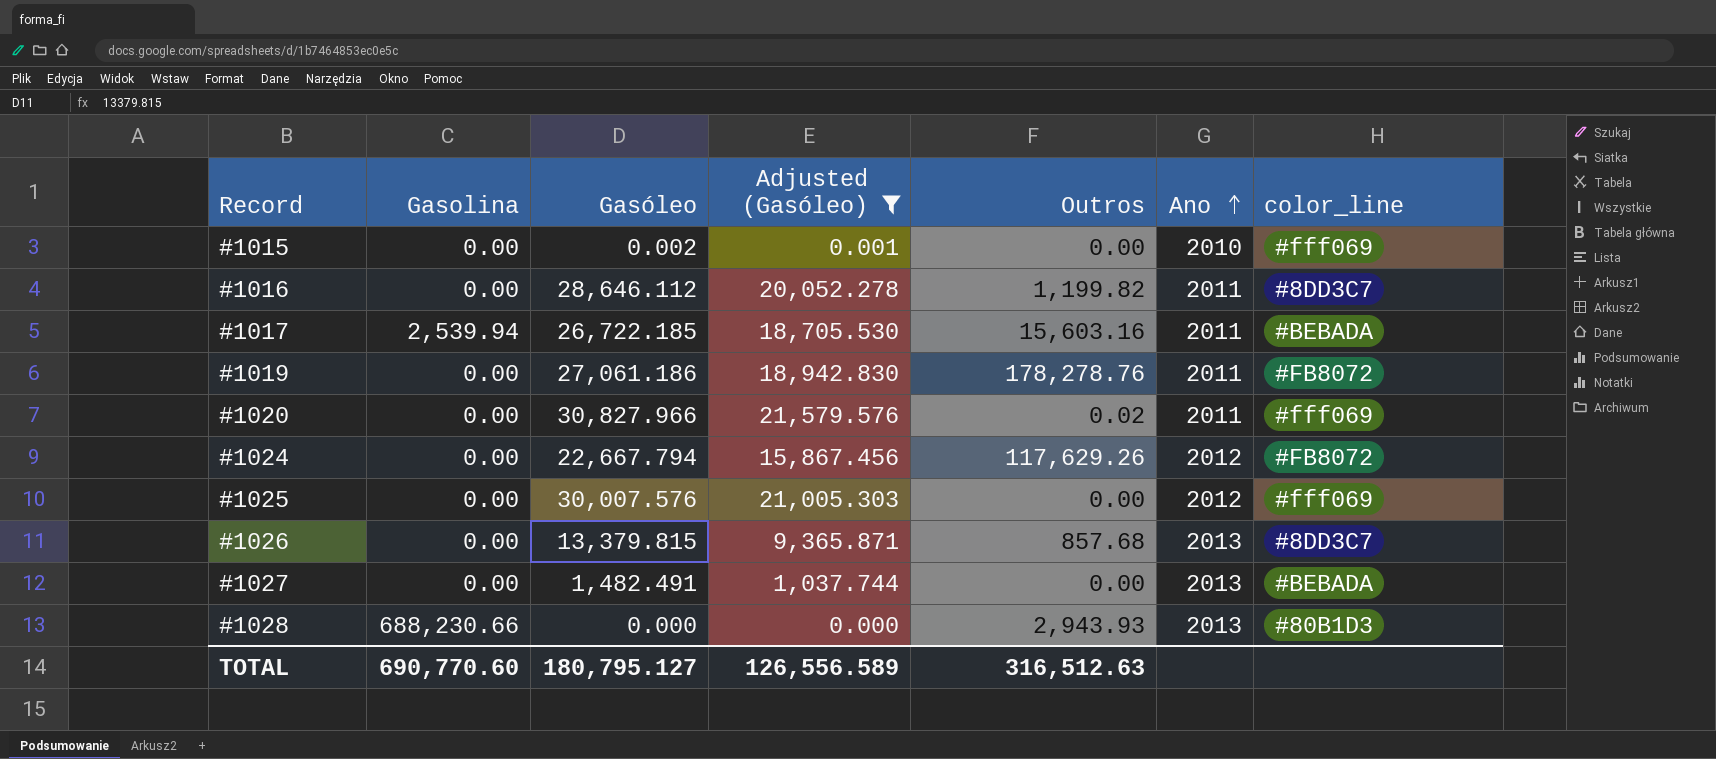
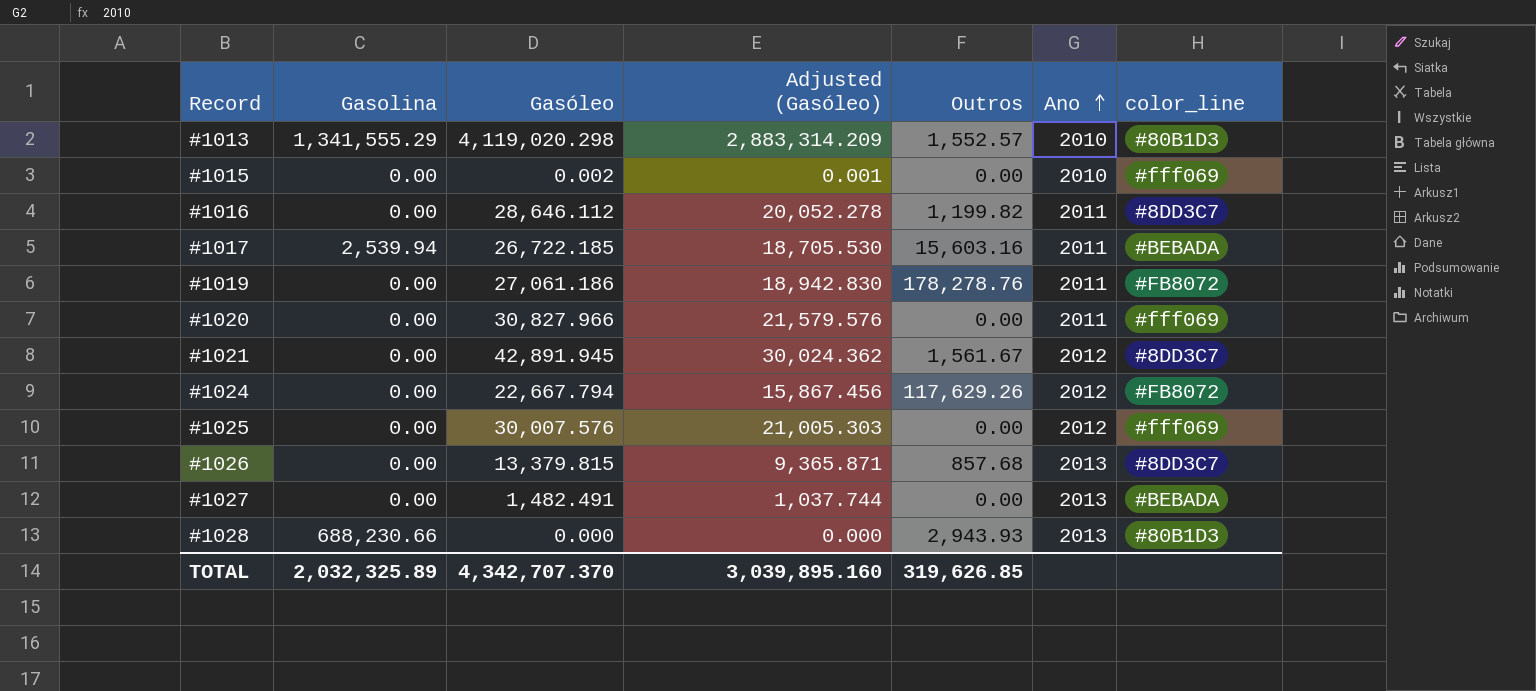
filter: Adjusted (Gasóleo) <= 21,579.576 -> none
#1020 | Outros: 0.02 -> 0.00
TOTAL | Gasolina: 690,770.60 -> 2,032,325.89
TOTAL | Gasóleo: 180,795.127 -> 4,342,707.370
TOTAL | Adjusted (Gasóleo): 126,556.589 -> 3,039,895.160
TOTAL | Outros: 316,512.63 -> 319,626.85

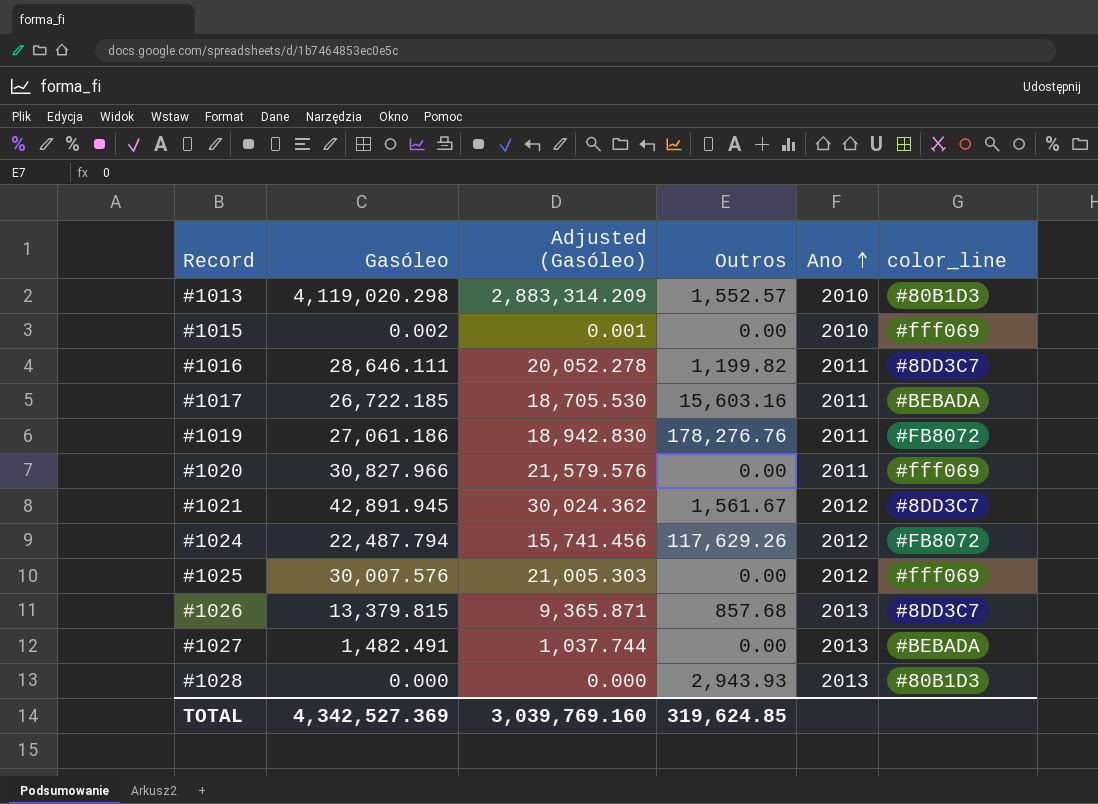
column Gasolina | position: 2 -> none
#1016 | Gasóleo: 28,646.112 -> 28,646.111
#1019 | Outros: 178,278.76 -> 178,276.76
#1024 | Gasóleo: 22,667.794 -> 22,487.794
#1024 | Adjusted (Gasóleo): 15,867.456 -> 15,741.456
TOTAL | Gasóleo: 4,342,707.370 -> 4,342,527.369
TOTAL | Adjusted (Gasóleo): 3,039,895.160 -> 3,039,769.160
TOTAL | Outros: 319,626.85 -> 319,624.85

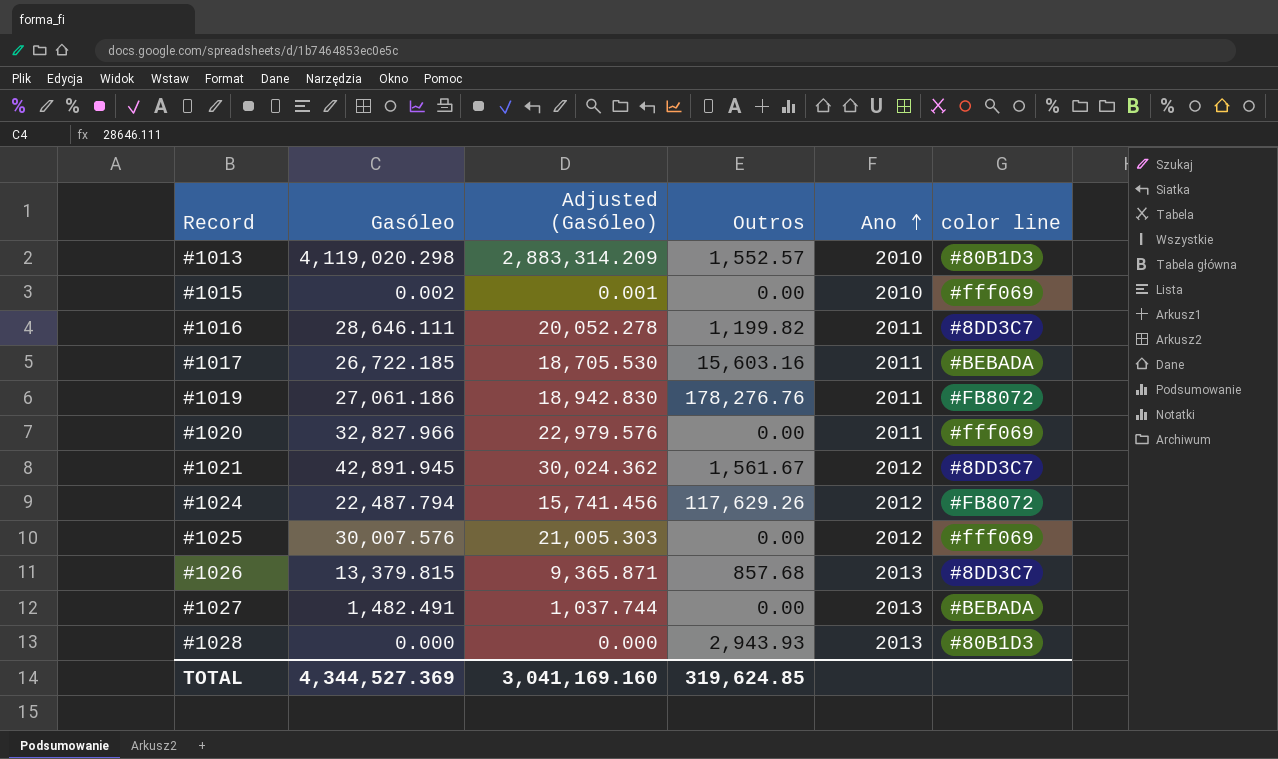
column name: color_line -> color line
#1020 | Gasóleo: 30,827.966 -> 32,827.966
#1020 | Adjusted (Gasóleo): 21,579.576 -> 22,979.576
TOTAL | Gasóleo: 4,342,527.369 -> 4,344,527.369
TOTAL | Adjusted (Gasóleo): 3,039,769.160 -> 3,041,169.160

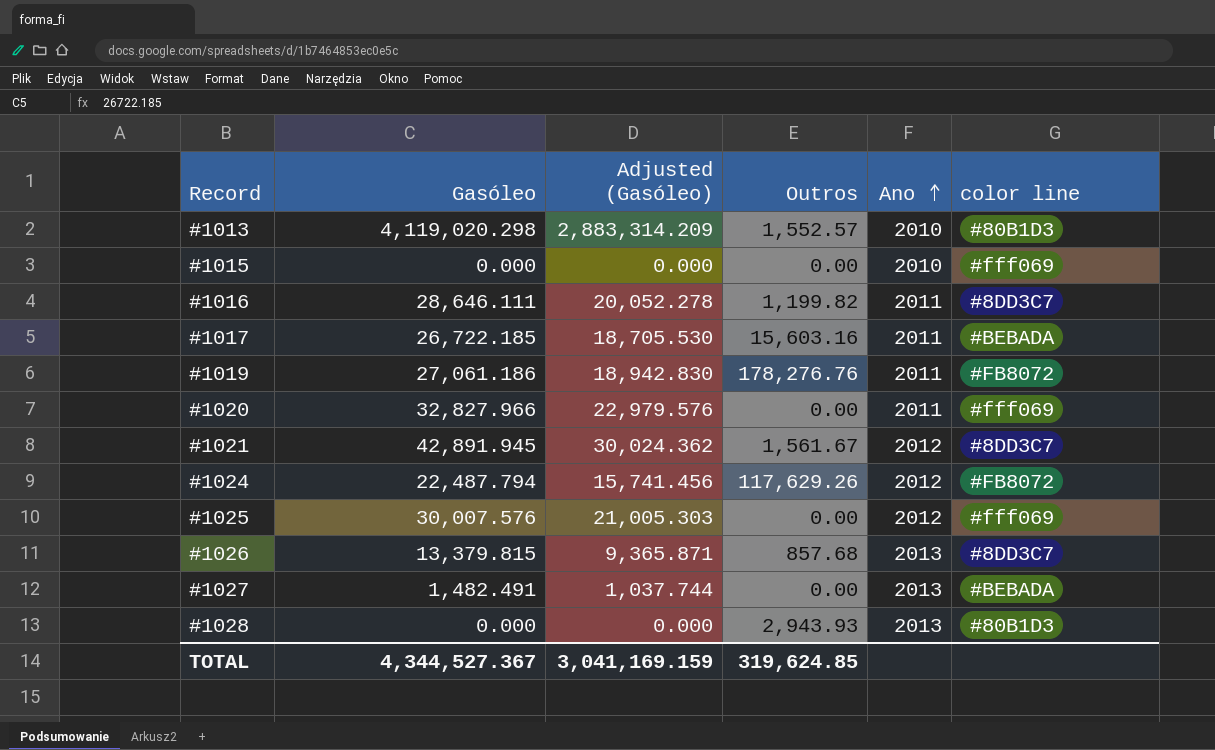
#1015 | Gasóleo: 0.002 -> 0.000
#1015 | Adjusted (Gasóleo): 0.001 -> 0.000
TOTAL | Gasóleo: 4,344,527.369 -> 4,344,527.367
TOTAL | Adjusted (Gasóleo): 3,041,169.160 -> 3,041,169.159

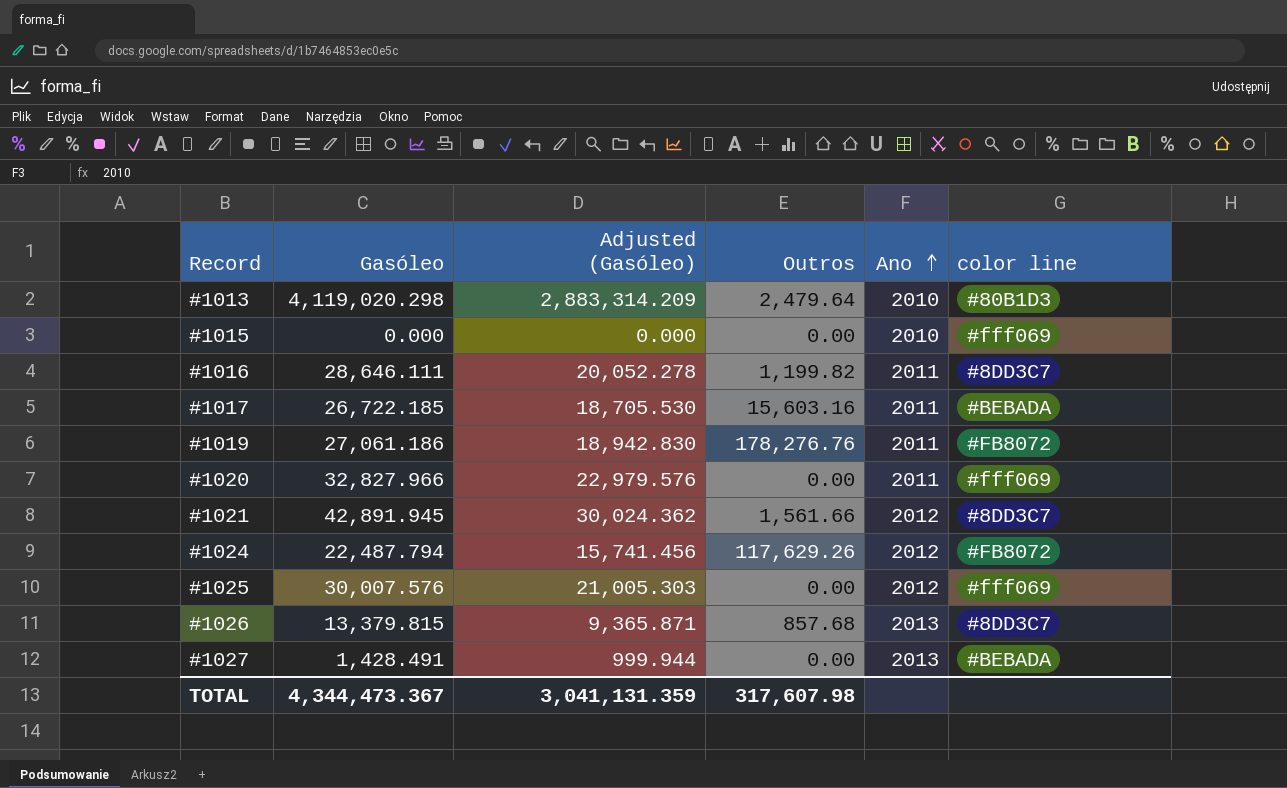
row #1028: 0.000 | 0.000 | 2,943.93 | 2013 | #80B1D3 -> none
#1013 | Outros: 1,552.57 -> 2,479.64
#1021 | Outros: 1,561.67 -> 1,561.66
#1027 | Gasóleo: 1,482.491 -> 1,428.491
#1027 | Adjusted (Gasóleo): 1,037.744 -> 999.944
TOTAL | Gasóleo: 4,344,527.367 -> 4,344,473.367
TOTAL | Adjusted (Gasóleo): 3,041,169.159 -> 3,041,131.359
TOTAL | Outros: 319,624.85 -> 317,607.98

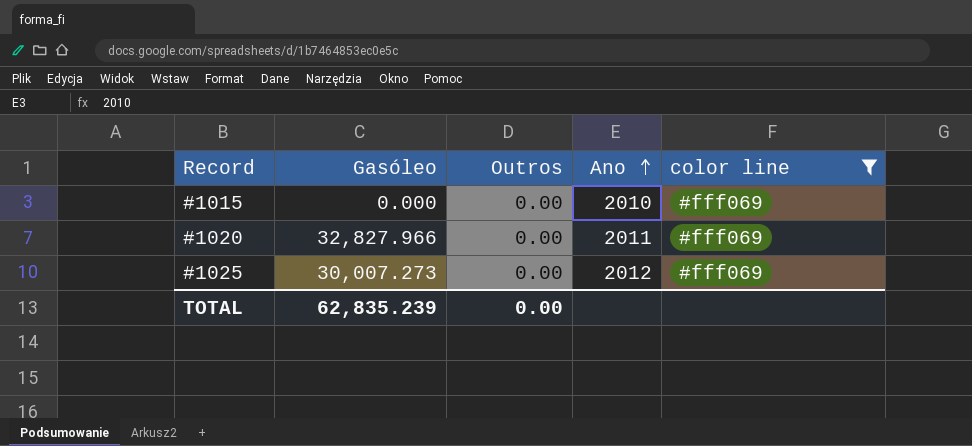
filter: none -> color line = #fff069
column Adjusted (Gasóleo) | formula: [Gasóleo] * 0.7 -> none
#1025 | Gasóleo: 30,007.576 -> 30,007.273
TOTAL | Gasóleo: 4,344,473.367 -> 62,835.239
TOTAL | Outros: 317,607.98 -> 0.00

